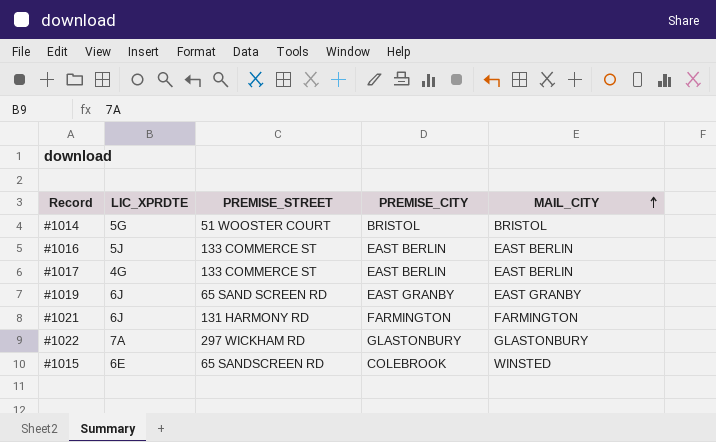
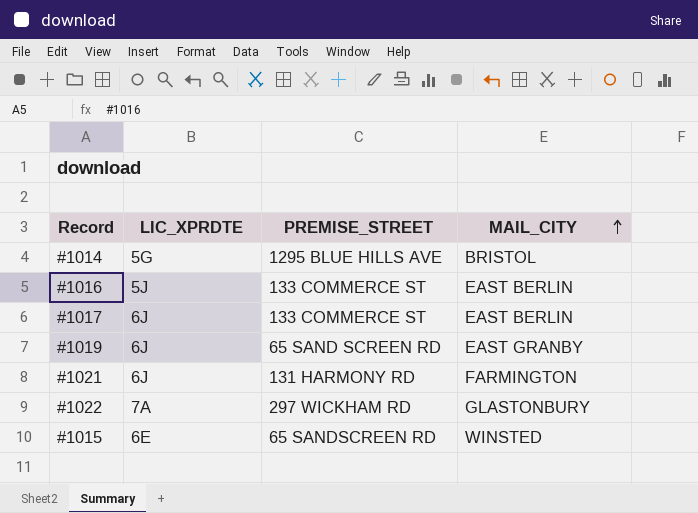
column PREMISE_CITY | position: 4 -> none
#1014 | PREMISE_STREET: 51 WOOSTER COURT -> 1295 BLUE HILLS AVE
#1017 | LIC_XPRDTE: 4G -> 6J

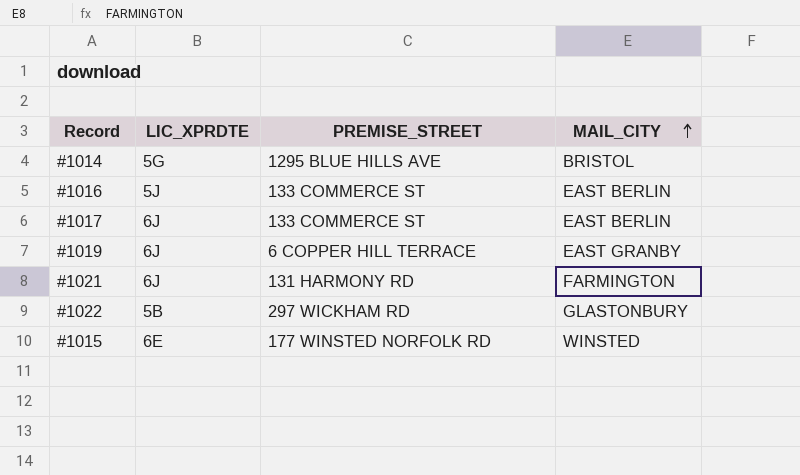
#1019 | PREMISE_STREET: 65 SAND SCREEN RD -> 6 COPPER HILL TERRACE
#1022 | LIC_XPRDTE: 7A -> 5B
#1015 | PREMISE_STREET: 65 SANDSCREEN RD -> 177 WINSTED NORFOLK RD

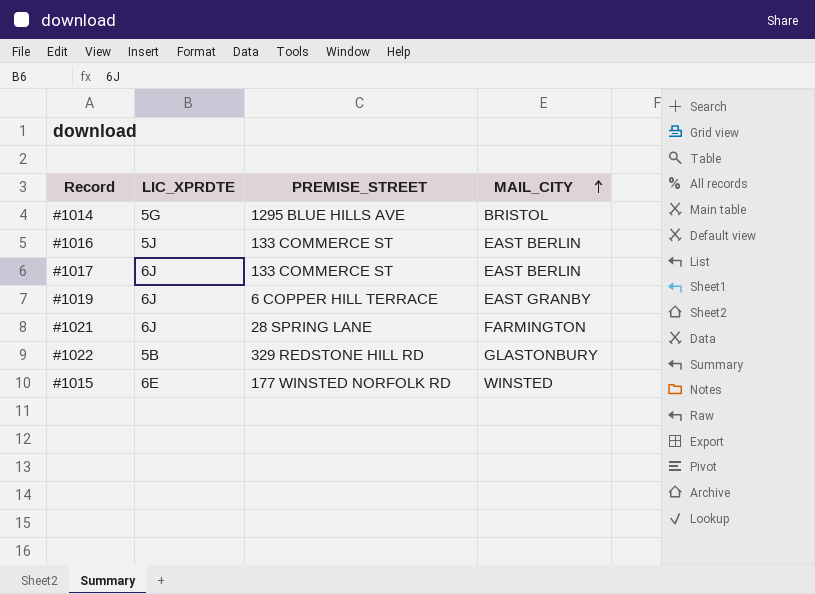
#1021 | PREMISE_STREET: 131 HARMONY RD -> 28 SPRING LANE
#1022 | PREMISE_STREET: 297 WICKHAM RD -> 329 REDSTONE HILL RD

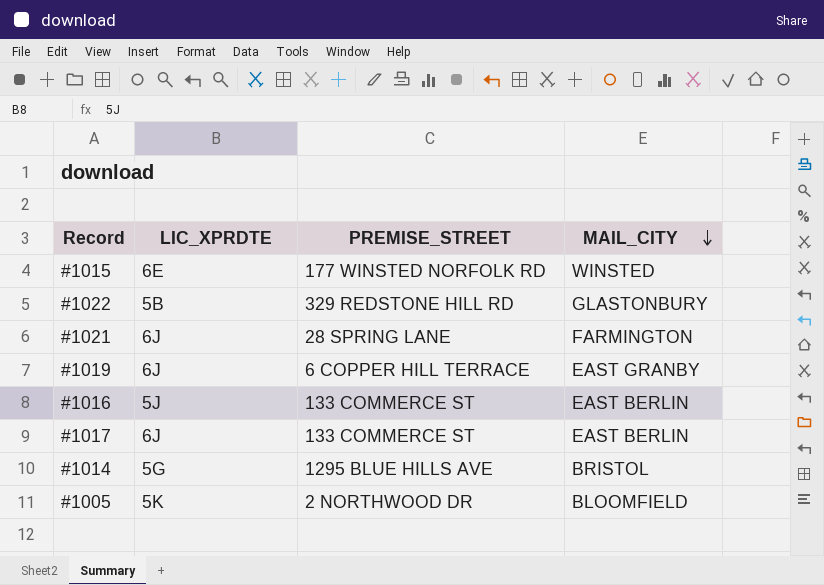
row order: MAIL_CITY ascending -> MAIL_CITY descending
row #1005: none -> 5K | 2 NORTHWOOD DR | BLOOMFIELD

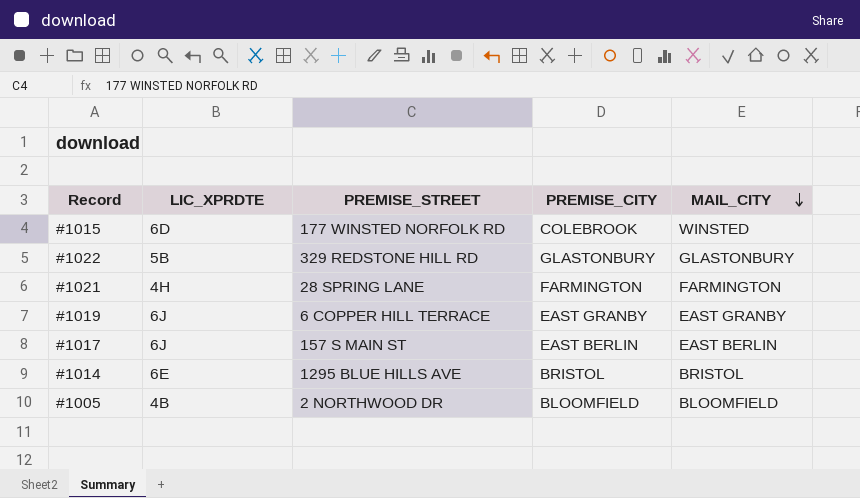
column PREMISE_CITY | position: none -> 4
row #1016: 5J | 133 COMMERCE ST | EAST BERLIN -> none
#1015 | LIC_XPRDTE: 6E -> 6D
#1021 | LIC_XPRDTE: 6J -> 4H
#1017 | PREMISE_STREET: 133 COMMERCE ST -> 157 S MAIN ST
#1014 | LIC_XPRDTE: 5G -> 6E
#1005 | LIC_XPRDTE: 5K -> 4B

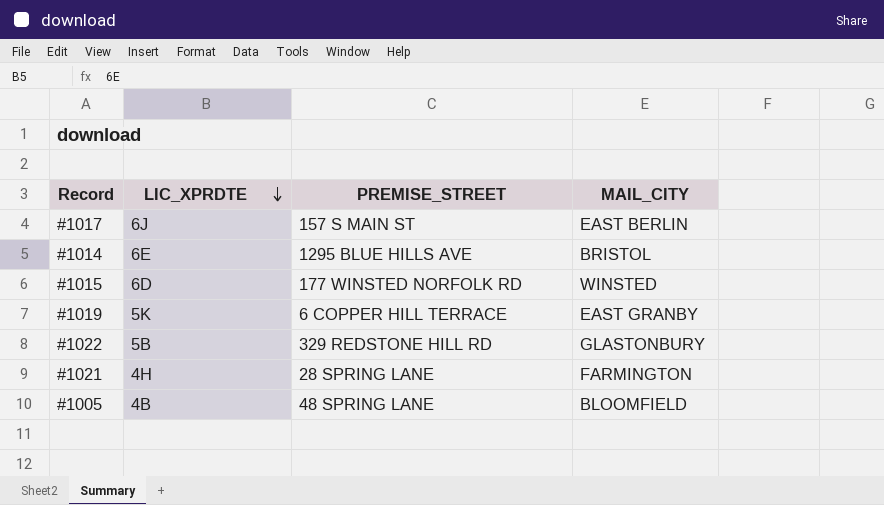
row order: MAIL_CITY descending -> LIC_XPRDTE descending
column PREMISE_CITY | position: 4 -> none
#1019 | LIC_XPRDTE: 6J -> 5K
#1005 | PREMISE_STREET: 2 NORTHWOOD DR -> 48 SPRING LANE

